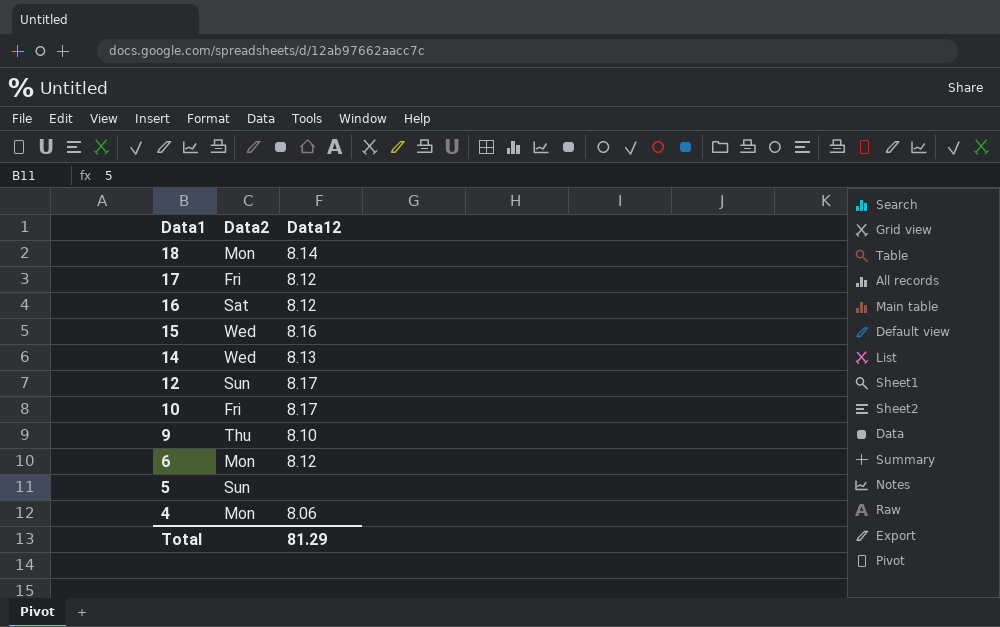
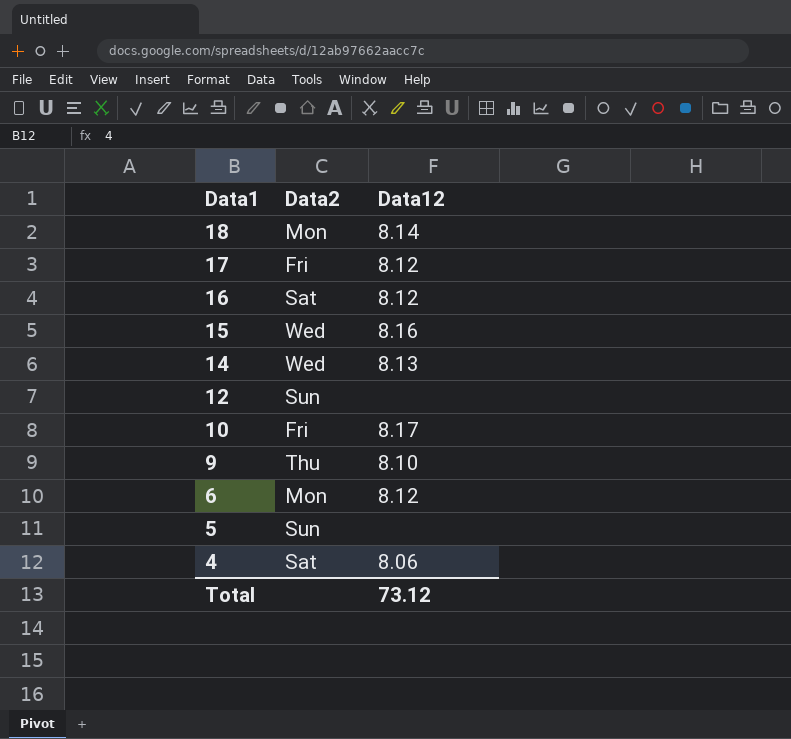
12 | Data12: 8.17 -> none
4 | Data2: Mon -> Sat
Total | Data12: 81.29 -> 73.12

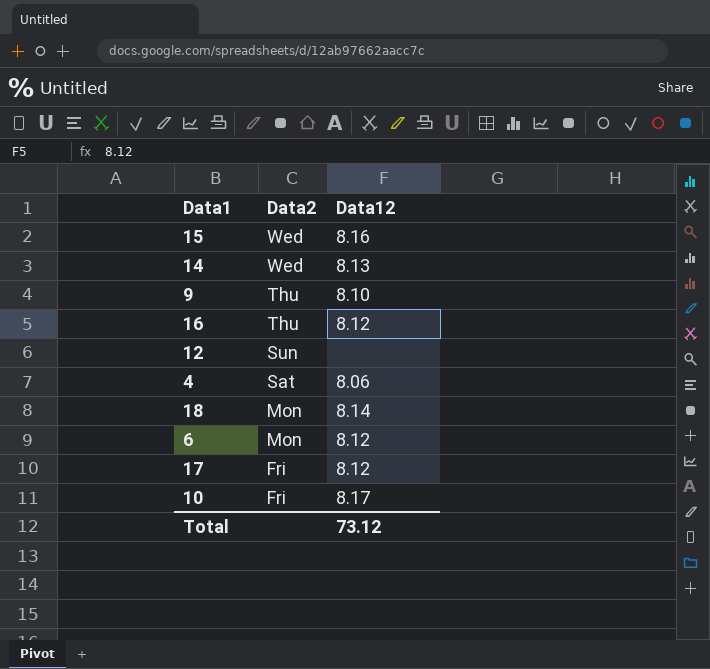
row order: Data1 descending -> Data2 descending
row 5: Sun | none -> none
16 | Data2: Sat -> Thu

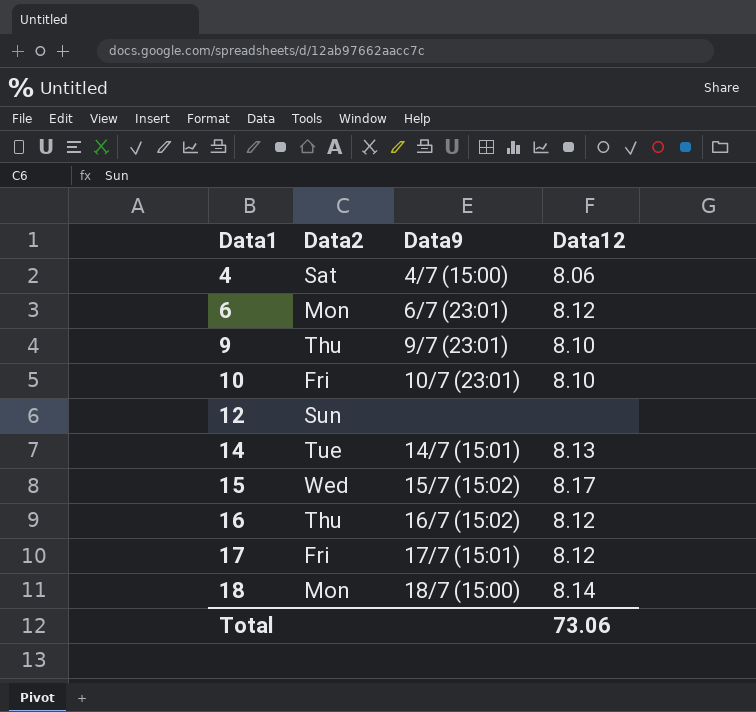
row order: Data2 descending -> Data1 ascending
column Data9 | position: none -> 3
10 | Data12: 8.17 -> 8.10
14 | Data2: Wed -> Tue
15 | Data12: 8.16 -> 8.17
Total | Data12: 73.12 -> 73.06

